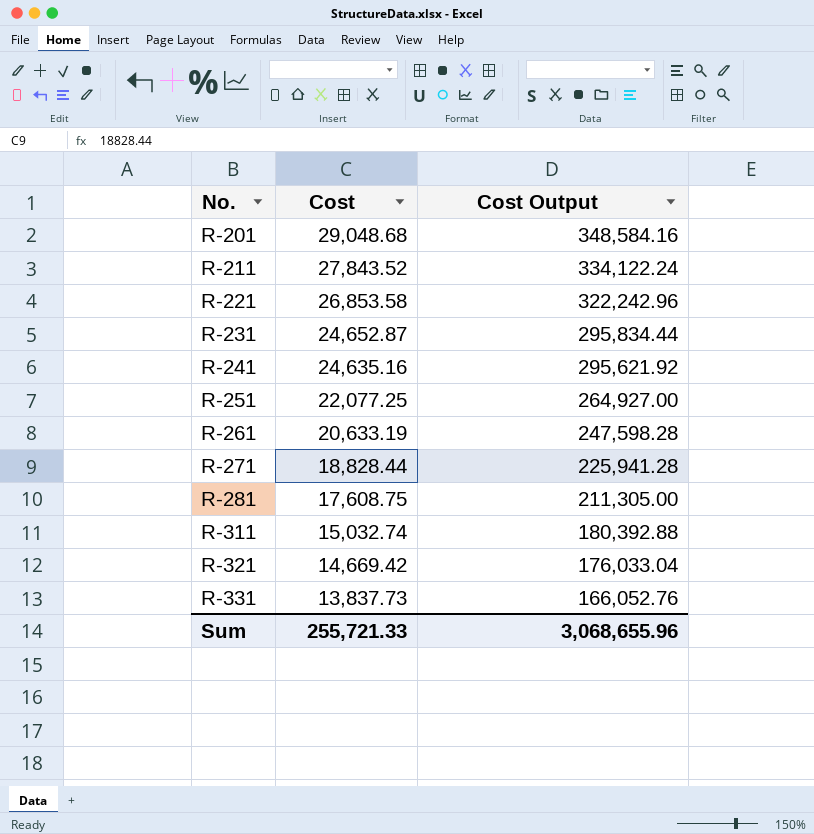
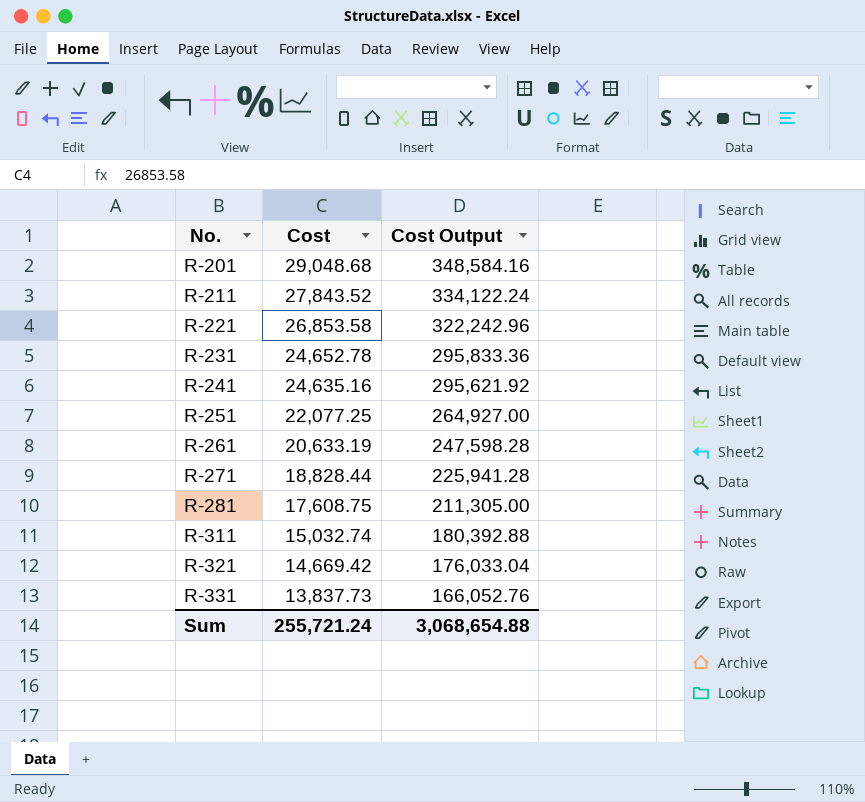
R-231 | Cost: 24,652.87 -> 24,652.78
R-231 | Cost Output: 295,834.44 -> 295,833.36
Sum | Cost: 255,721.33 -> 255,721.24
Sum | Cost Output: 3,068,655.96 -> 3,068,654.88

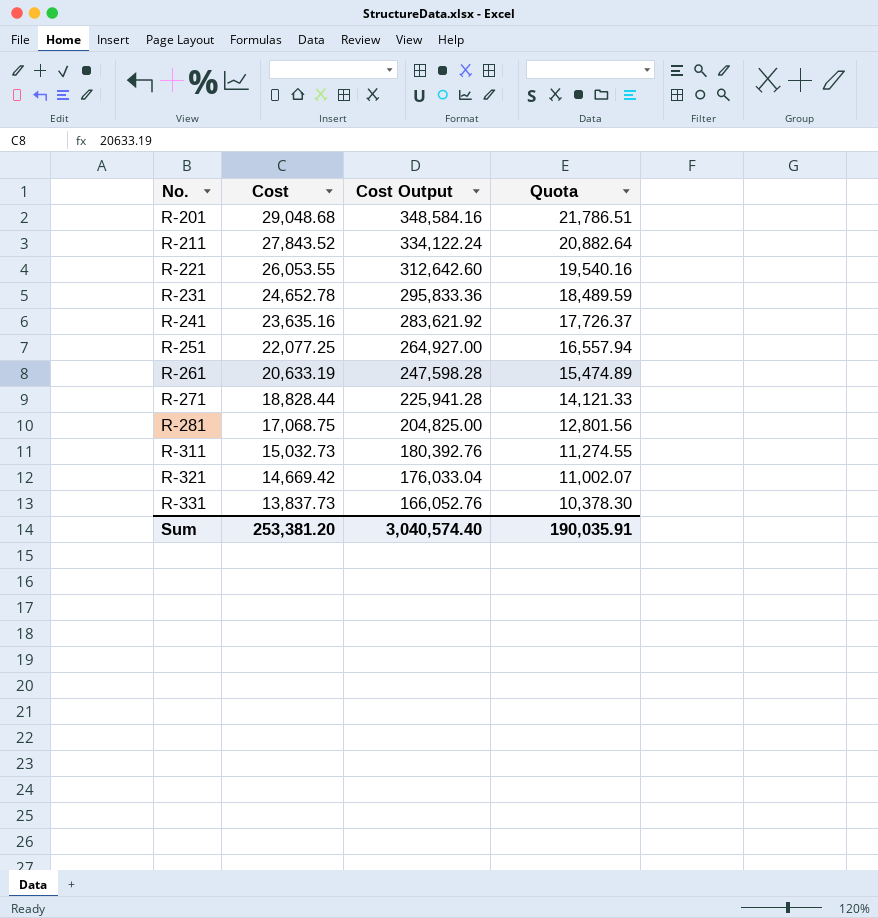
column Quota | formula: none -> [Cost] * 0.75
R-221 | Cost: 26,853.58 -> 26,053.55
R-221 | Cost Output: 322,242.96 -> 312,642.60
R-241 | Cost: 24,635.16 -> 23,635.16
R-241 | Cost Output: 295,621.92 -> 283,621.92
R-281 | Cost: 17,608.75 -> 17,068.75
R-281 | Cost Output: 211,305.00 -> 204,825.00
R-311 | Cost: 15,032.74 -> 15,032.73
R-311 | Cost Output: 180,392.88 -> 180,392.76
Sum | Cost: 255,721.24 -> 253,381.20
Sum | Cost Output: 3,068,654.88 -> 3,040,574.40

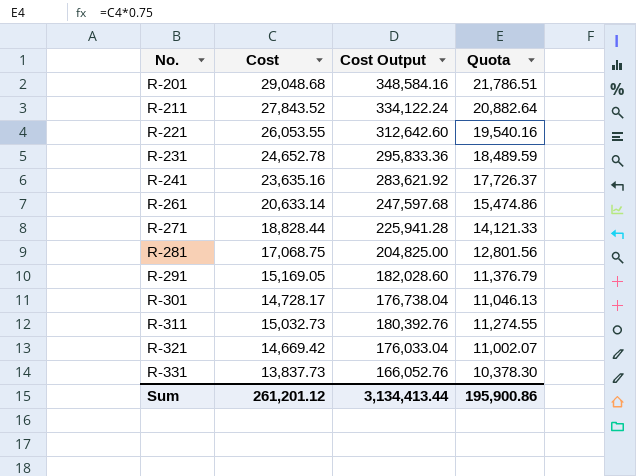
row R-251: 22,077.25 | 264,927.00 | 16,557.94 -> none
R-261 | Cost: 20,633.19 -> 20,633.14
R-261 | Cost Output: 247,598.28 -> 247,597.68
R-261 | Quota: 15,474.89 -> 15,474.86
row R-291: none -> 15,169.05 | 182,028.60 | 11,376.79
row R-301: none -> 14,728.17 | 176,738.04 | 11,046.13
Sum | Cost: 253,381.20 -> 261,201.12
Sum | Cost Output: 3,040,574.40 -> 3,134,413.44
Sum | Quota: 190,035.91 -> 195,900.86

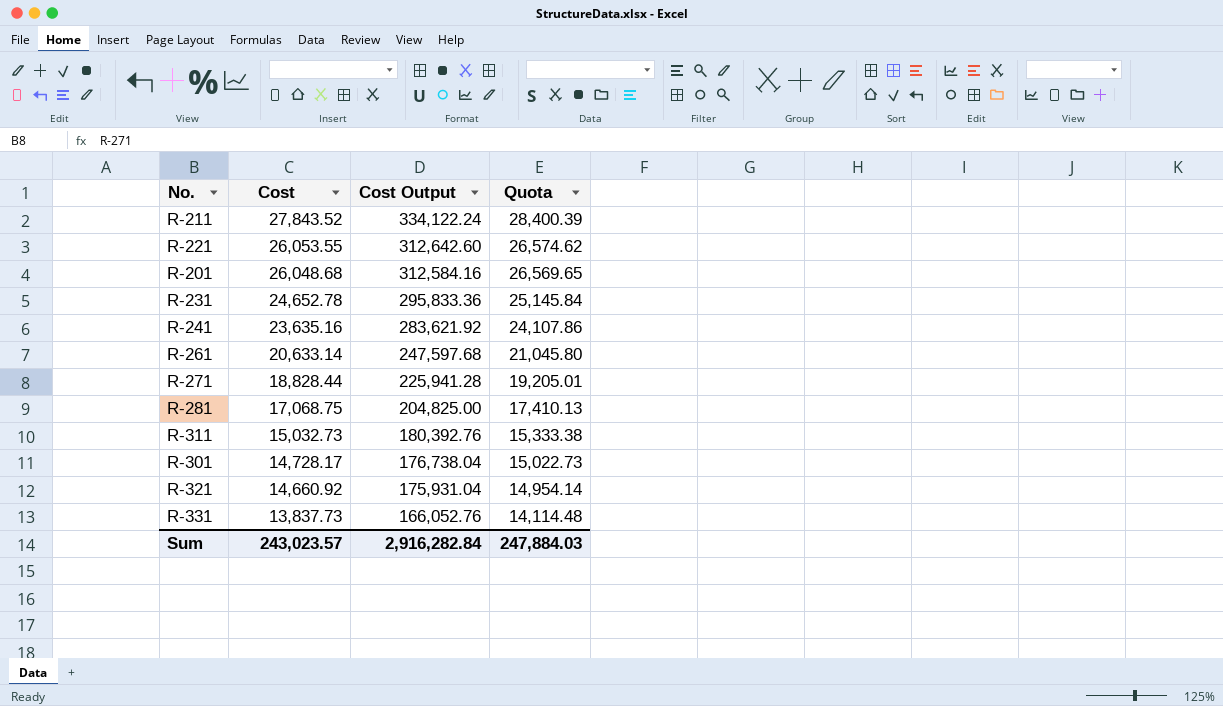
row order: No. ascending -> Cost descending
column Quota | formula: [Cost] * 0.75 -> [Cost] * 1.02
row R-291: 15,169.05 | 182,028.60 | 11,376.79 -> none
R-201 | Cost: 29,048.68 -> 26,048.68
R-201 | Cost Output: 348,584.16 -> 312,584.16
R-321 | Cost: 14,669.42 -> 14,660.92
R-321 | Cost Output: 176,033.04 -> 175,931.04
Sum | Cost: 261,201.12 -> 243,023.57
Sum | Cost Output: 3,134,413.44 -> 2,916,282.84
Sum | Quota: 195,900.86 -> 247,884.03

